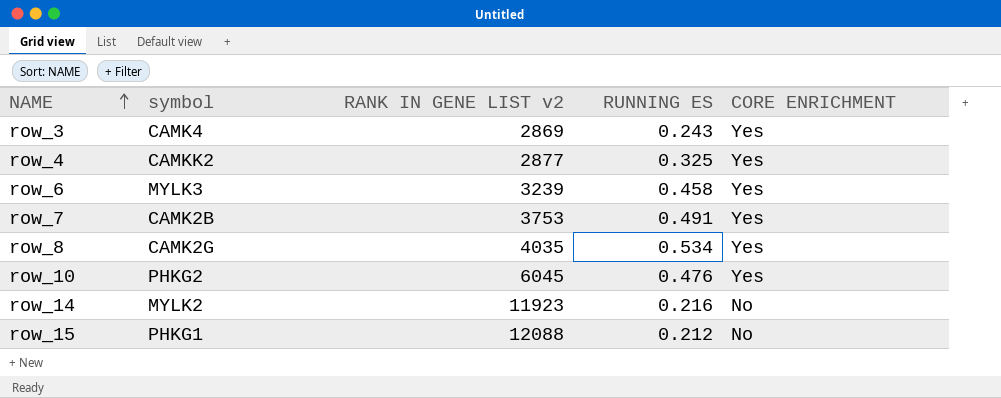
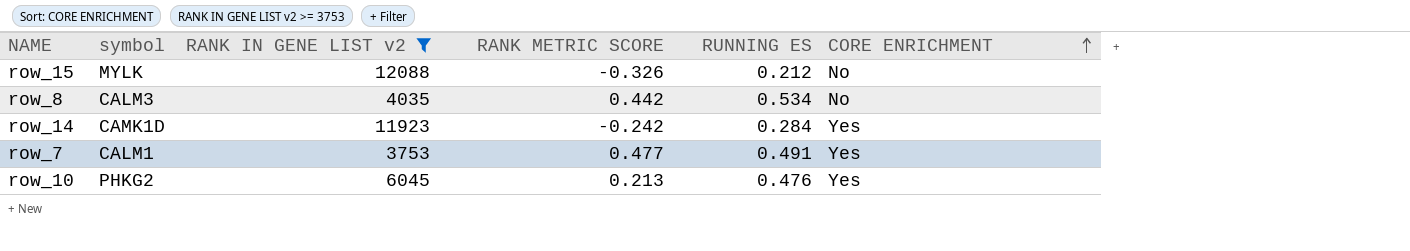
filter: none -> RANK IN GENE LIST v2 >= 3753
row order: NAME ascending -> CORE ENRICHMENT ascending
column RANK METRIC SCORE | position: none -> 4
row_15 | symbol: PHKG1 -> MYLK
row_8 | symbol: CAMK2G -> CALM3
row_8 | CORE ENRICHMENT: Yes -> No
row_14 | symbol: MYLK2 -> CAMK1D
row_14 | RUNNING ES: 0.216 -> 0.284
row_14 | CORE ENRICHMENT: No -> Yes
row_7 | symbol: CAMK2B -> CALM1

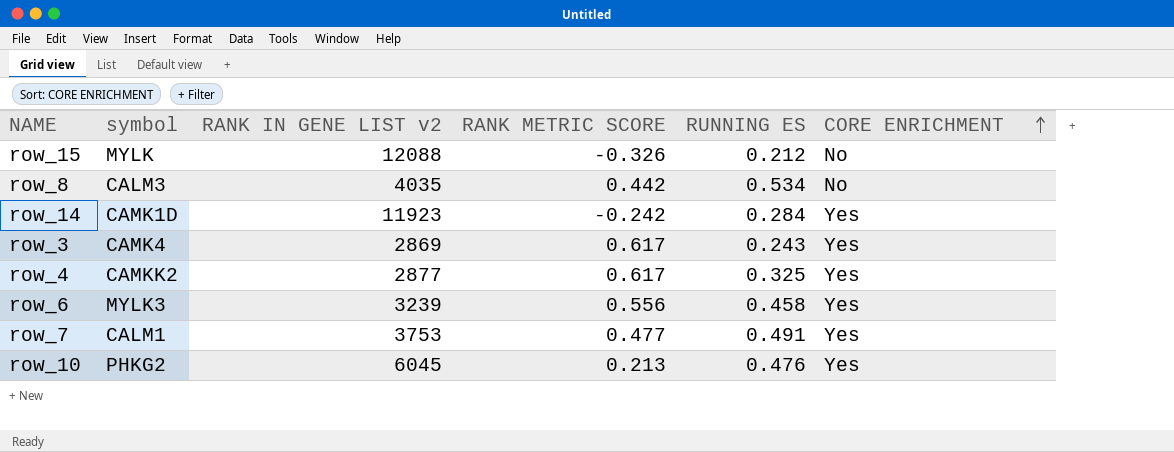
filter: RANK IN GENE LIST v2 >= 3753 -> none

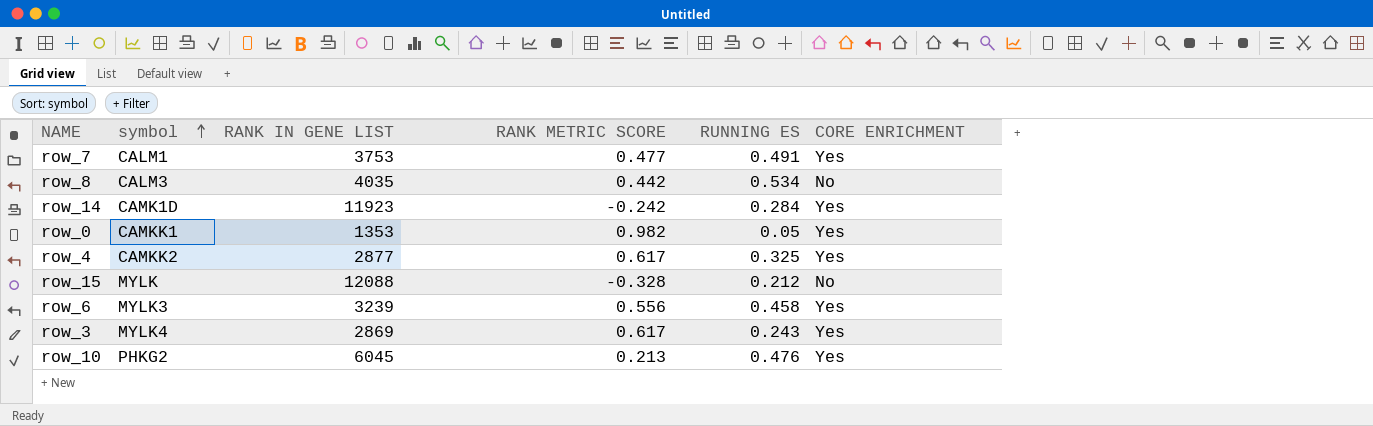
row order: CORE ENRICHMENT ascending -> symbol ascending
column name: RANK IN GENE LIST v2 -> RANK IN GENE LIST
row row_0: none -> CAMKK1 | 1353 | 0.982 | 0.05 | Yes
row_15 | RANK METRIC SCORE: -0.326 -> -0.328
row_3 | symbol: CAMK4 -> MYLK4

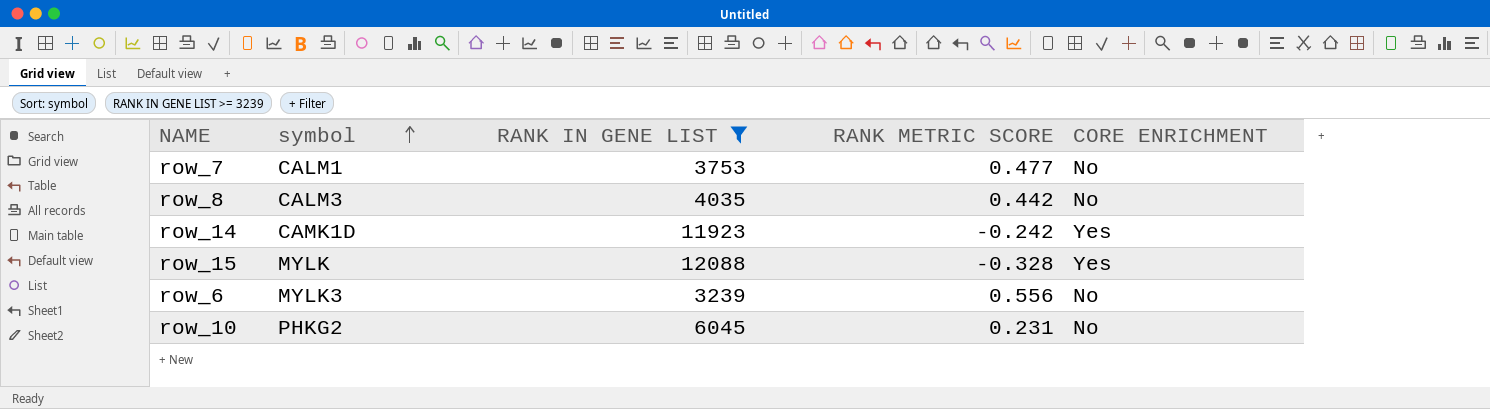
filter: none -> RANK IN GENE LIST >= 3239
column RUNNING ES | position: 5 -> none
row_7 | CORE ENRICHMENT: Yes -> No
row_15 | CORE ENRICHMENT: No -> Yes
row_6 | CORE ENRICHMENT: Yes -> No
row_10 | RANK METRIC SCORE: 0.213 -> 0.231
row_10 | CORE ENRICHMENT: Yes -> No

